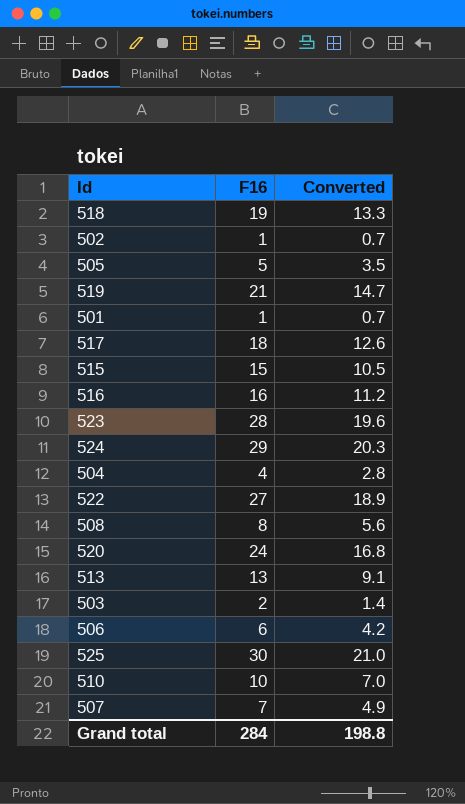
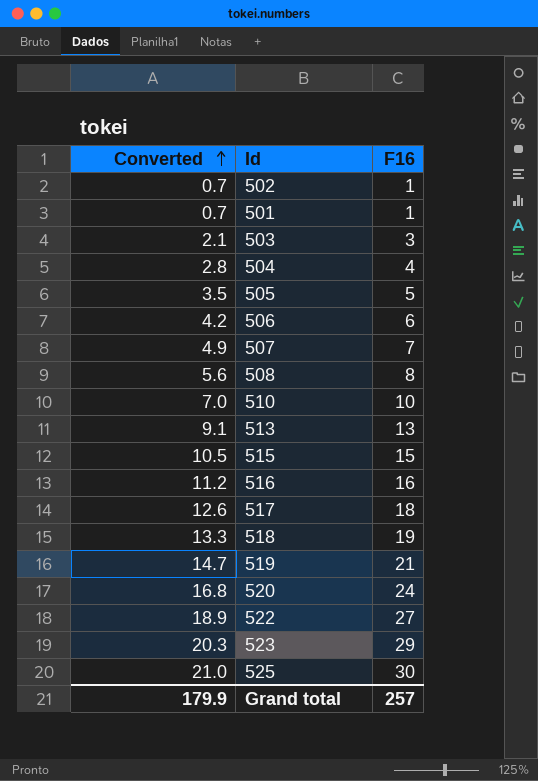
row order: none -> Converted ascending
column Converted | position: 3 -> 1
row 524: 29 | 20.3 -> none
503 | Converted: 1.4 -> 2.1
503 | F16: 2 -> 3
523 | Converted: 19.6 -> 20.3
523 | F16: 28 -> 29
Grand total | Converted: 198.8 -> 179.9
Grand total | F16: 284 -> 257

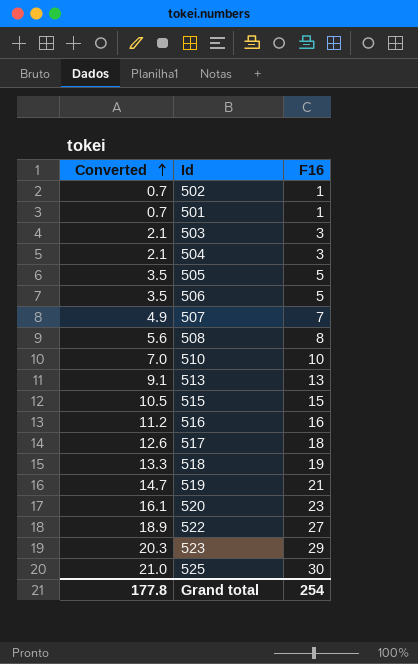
504 | Converted: 2.8 -> 2.1
504 | F16: 4 -> 3
506 | Converted: 4.2 -> 3.5
506 | F16: 6 -> 5
520 | Converted: 16.8 -> 16.1
520 | F16: 24 -> 23
Grand total | Converted: 179.9 -> 177.8
Grand total | F16: 257 -> 254

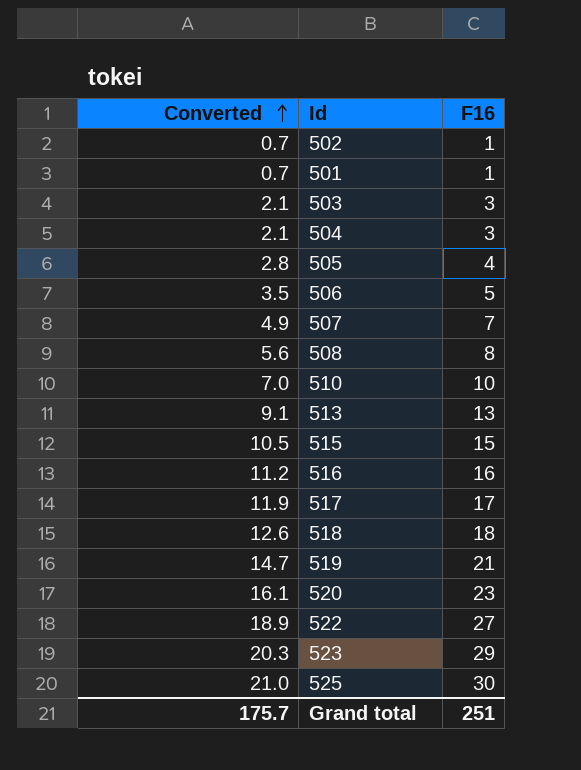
505 | Converted: 3.5 -> 2.8
505 | F16: 5 -> 4
517 | Converted: 12.6 -> 11.9
517 | F16: 18 -> 17
518 | Converted: 13.3 -> 12.6
518 | F16: 19 -> 18
Grand total | Converted: 177.8 -> 175.7
Grand total | F16: 254 -> 251

